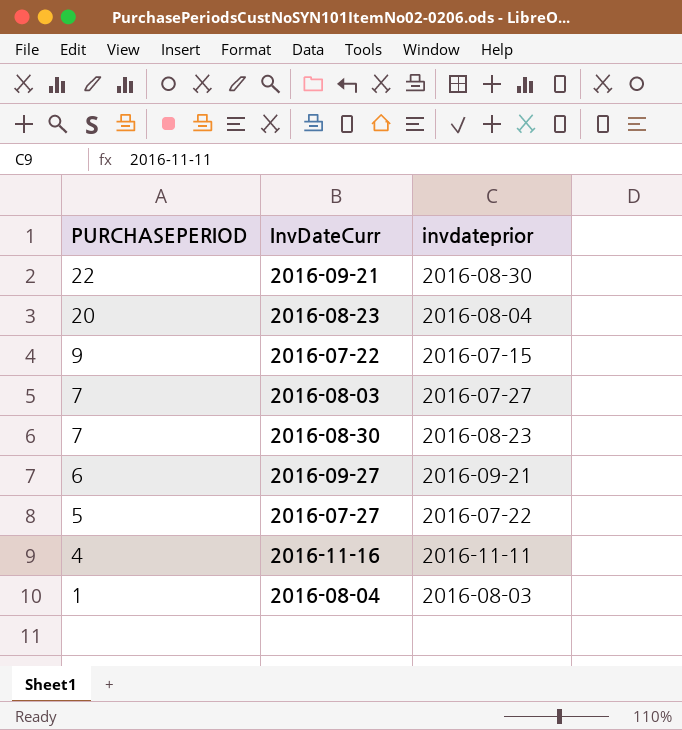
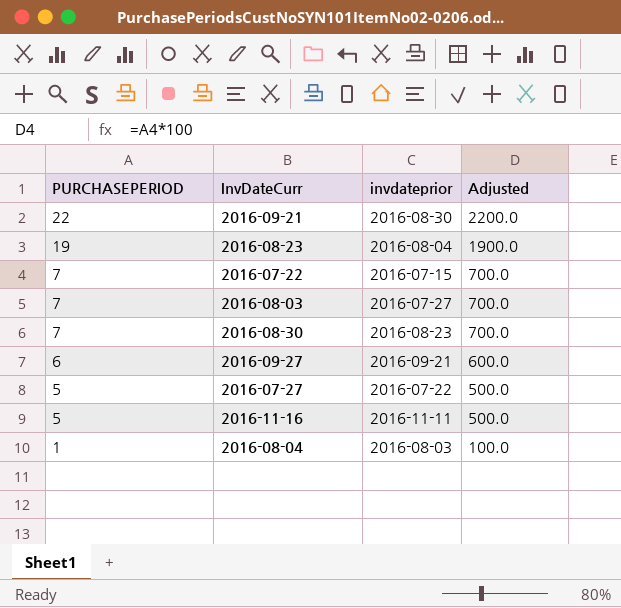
column Adjusted | formula: none -> [PURCHASEPERIOD] * 100
2016-08-23 | PURCHASEPERIOD: 20 -> 19
2016-07-22 | PURCHASEPERIOD: 9 -> 7
2016-11-16 | PURCHASEPERIOD: 4 -> 5

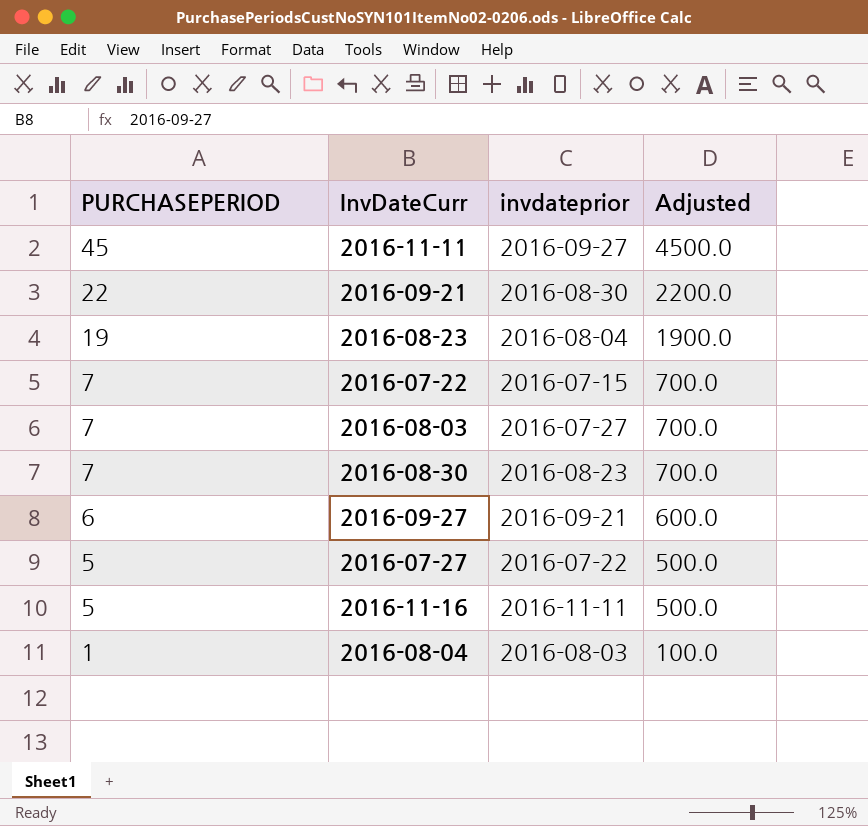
row 2016-11-11: none -> 45 | 2016-09-27 | 4500.0

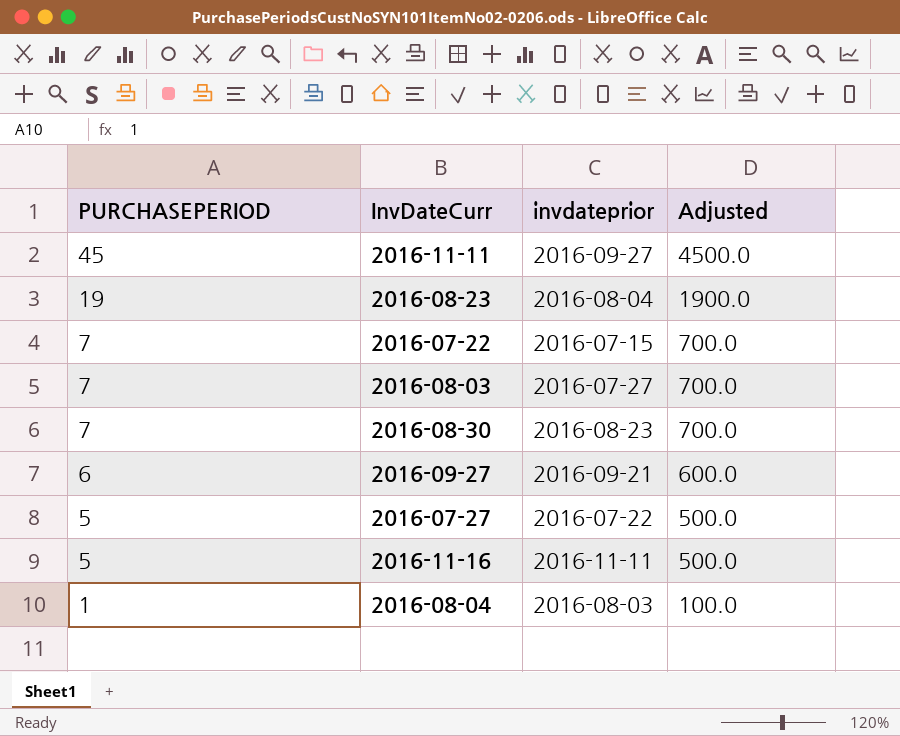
row 2016-09-21: 22 | 2016-08-30 | 2200.0 -> none

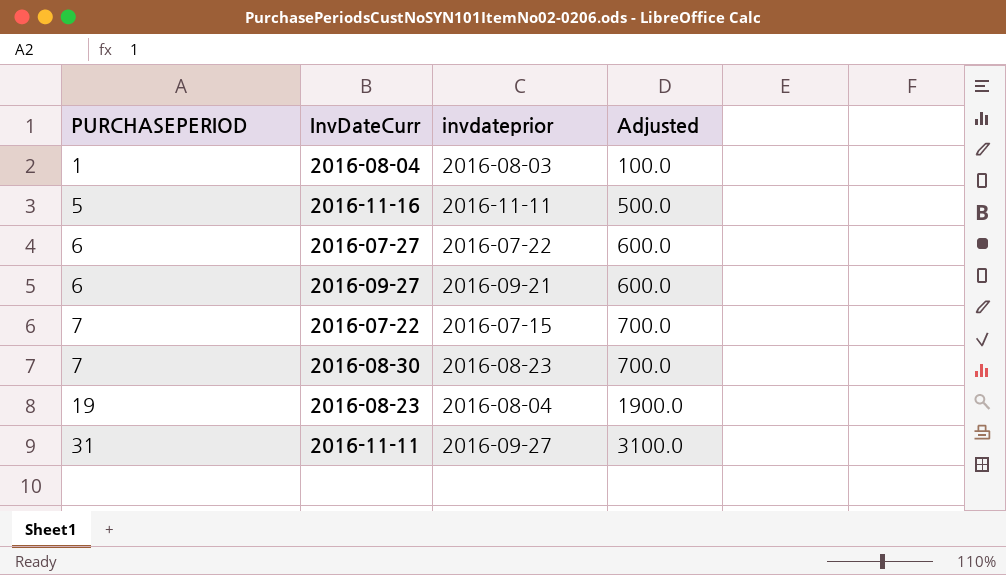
row order: PURCHASEPERIOD descending -> PURCHASEPERIOD ascending
row 2016-08-03: 7 | 2016-07-27 | 700.0 -> none
2016-07-27 | PURCHASEPERIOD: 5 -> 6
2016-07-27 | Adjusted: 500.0 -> 600.0
2016-11-11 | PURCHASEPERIOD: 45 -> 31
2016-11-11 | Adjusted: 4500.0 -> 3100.0

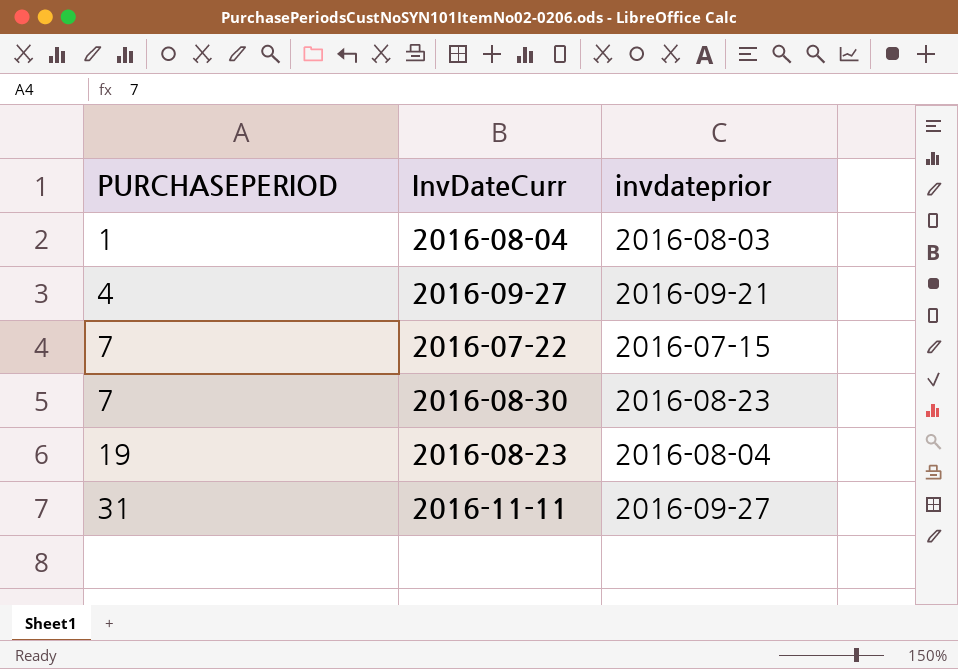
column Adjusted | formula: [PURCHASEPERIOD] * 100 -> none
row 2016-11-16: 5 | 2016-11-11 | 500.0 -> none
row 2016-07-27: 6 | 2016-07-22 | 600.0 -> none
2016-09-27 | PURCHASEPERIOD: 6 -> 4

